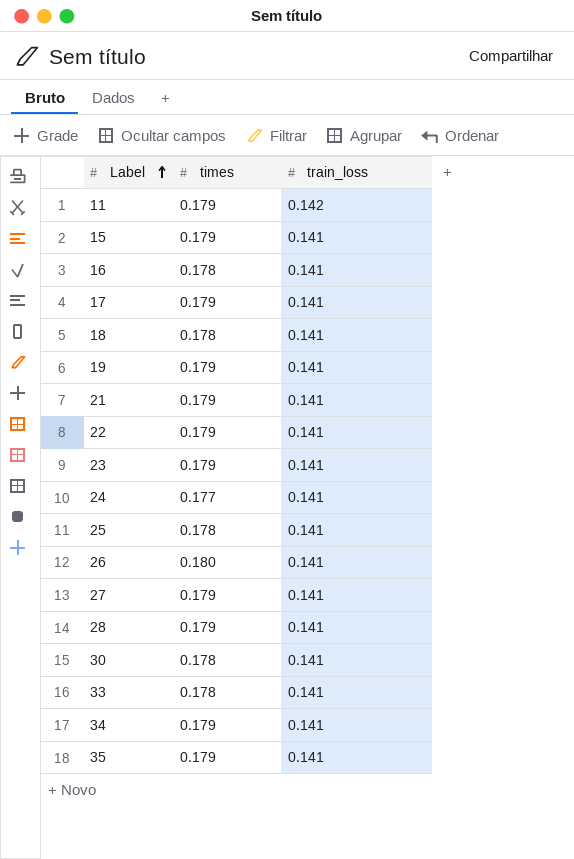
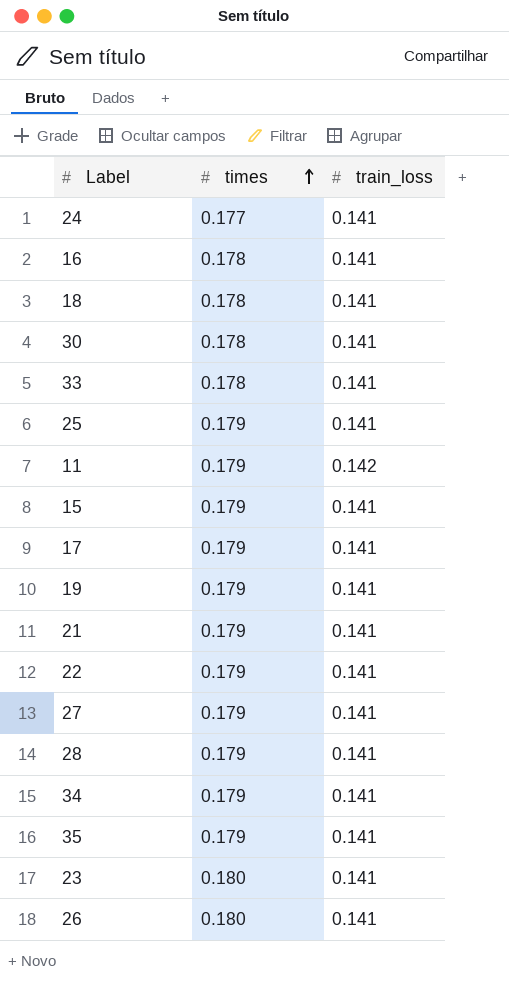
row order: Label ascending -> times ascending
25 | times: 0.178 -> 0.179
23 | times: 0.179 -> 0.180

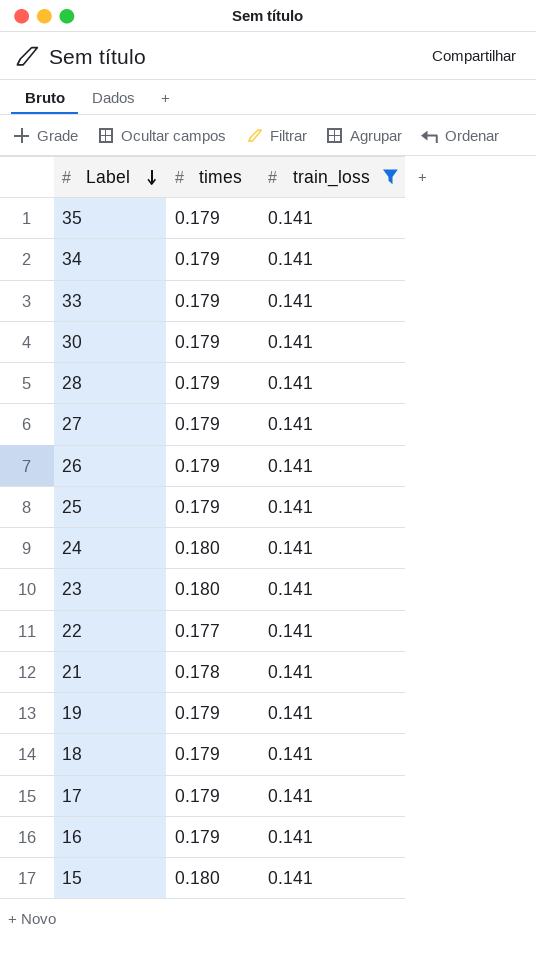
filter: none -> train_loss = 0.141
row order: times ascending -> Label descending
33 | times: 0.178 -> 0.179
30 | times: 0.178 -> 0.179
26 | times: 0.180 -> 0.179
24 | times: 0.177 -> 0.180
22 | times: 0.179 -> 0.177
21 | times: 0.179 -> 0.178
18 | times: 0.178 -> 0.179
16 | times: 0.178 -> 0.179
15 | times: 0.179 -> 0.180

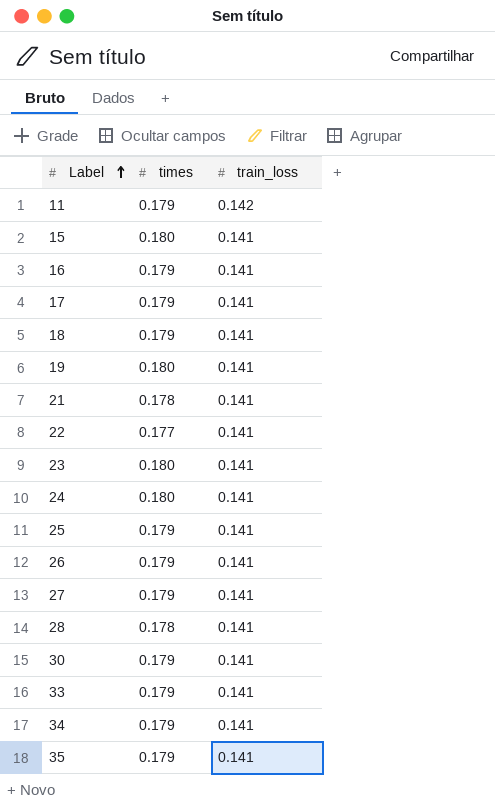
filter: train_loss = 0.141 -> none
row order: Label descending -> Label ascending
19 | times: 0.179 -> 0.180
28 | times: 0.179 -> 0.178

